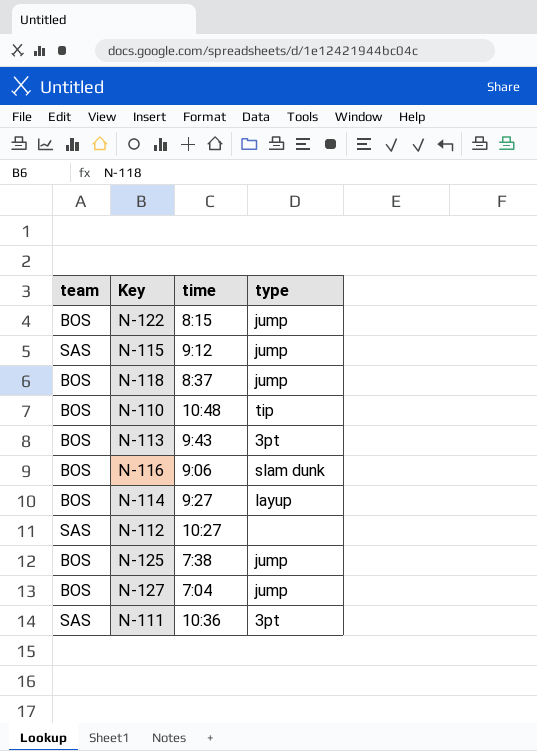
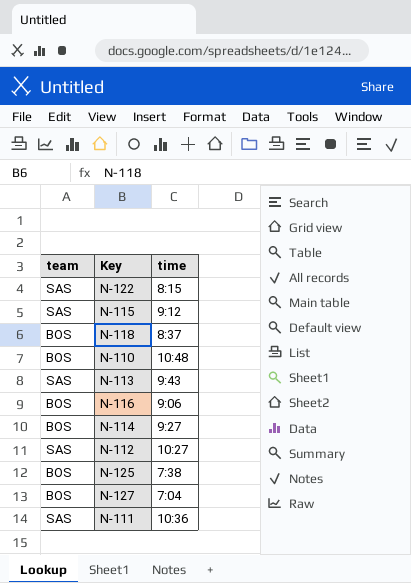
column type | position: 4 -> none
N-122 | team: BOS -> SAS
N-113 | team: BOS -> SAS

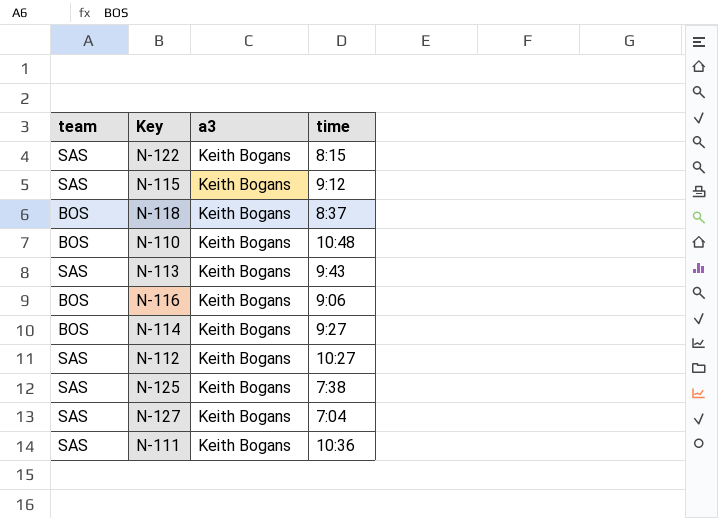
column a3 | position: none -> 3
N-125 | team: BOS -> SAS
N-127 | team: BOS -> SAS

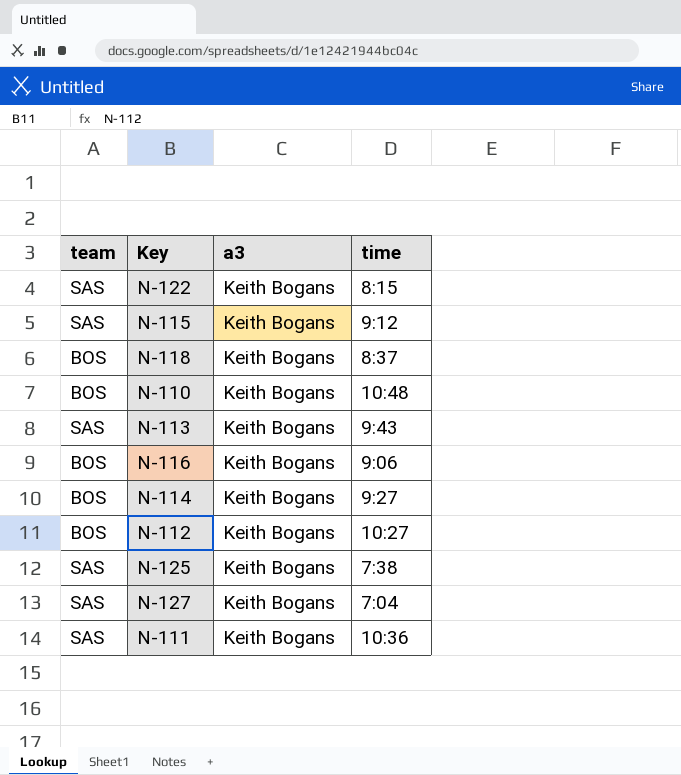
N-112 | team: SAS -> BOS

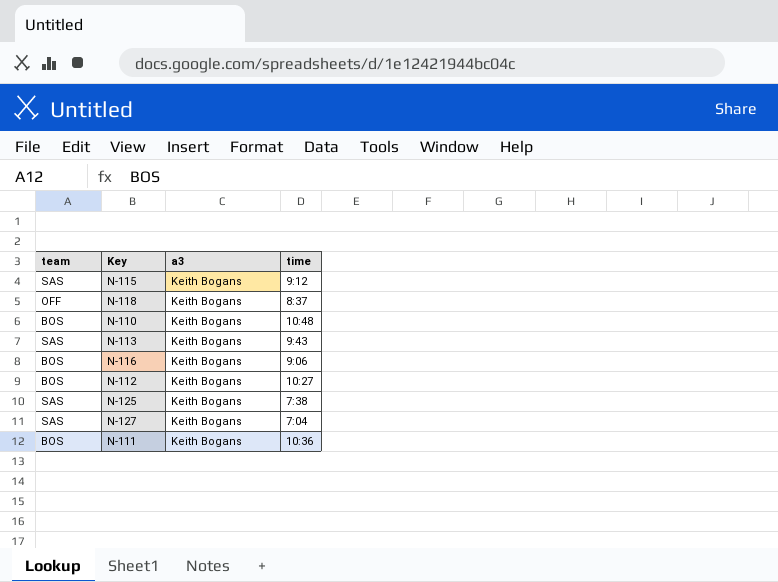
row N-122: SAS | Keith Bogans | 8:15 -> none
row N-114: BOS | Keith Bogans | 9:27 -> none
N-118 | team: BOS -> OFF
N-111 | team: SAS -> BOS

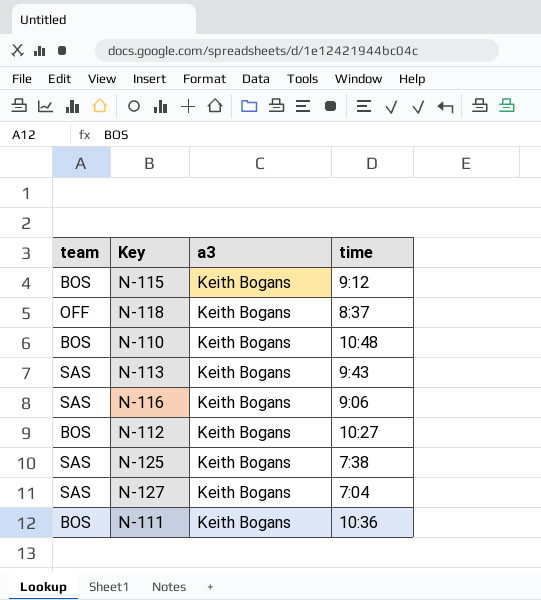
N-115 | team: SAS -> BOS
N-116 | team: BOS -> SAS

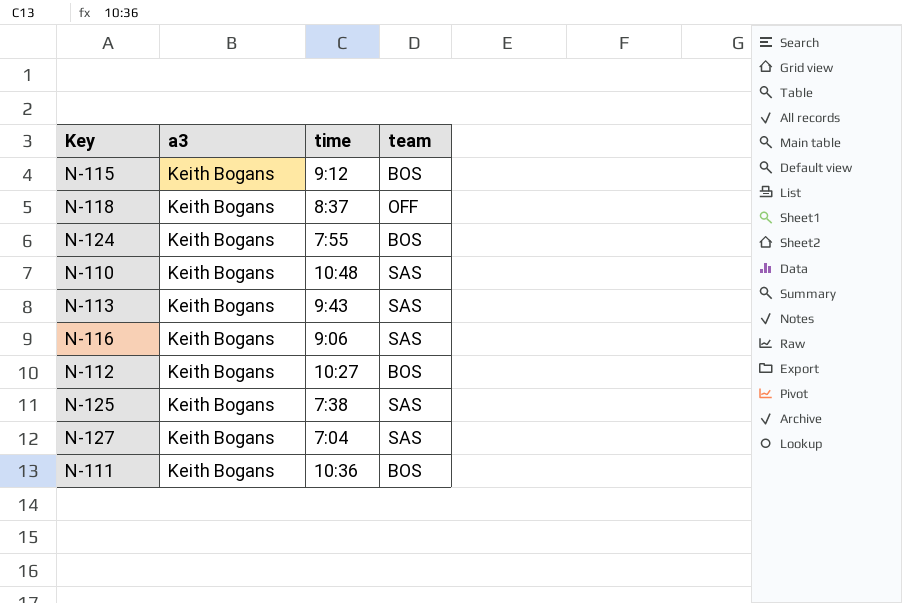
column team | position: 1 -> 4
row N-124: none -> Keith Bogans | 7:55 | BOS
N-110 | team: BOS -> SAS

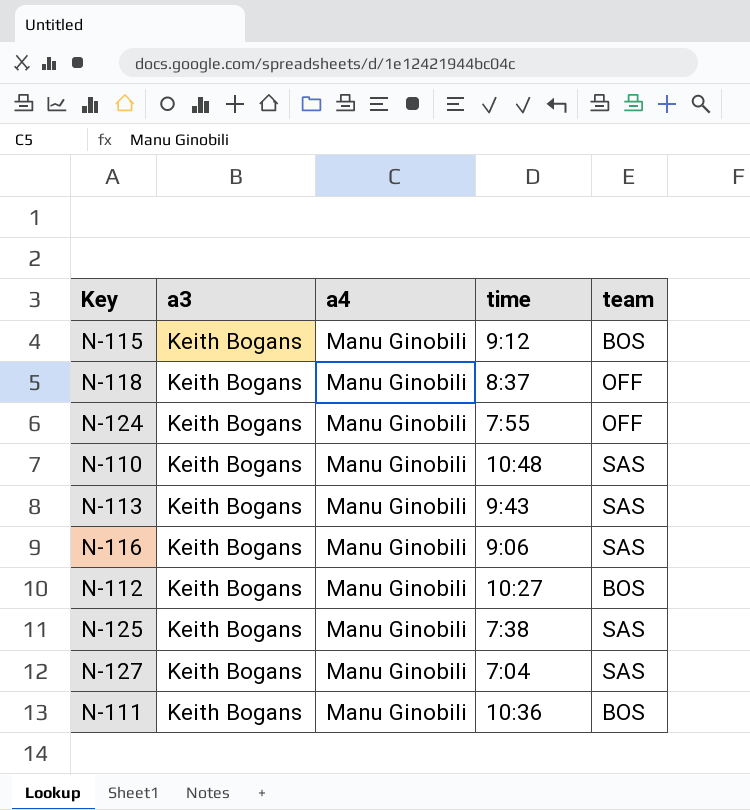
column a4 | position: none -> 3
N-124 | team: BOS -> OFF

